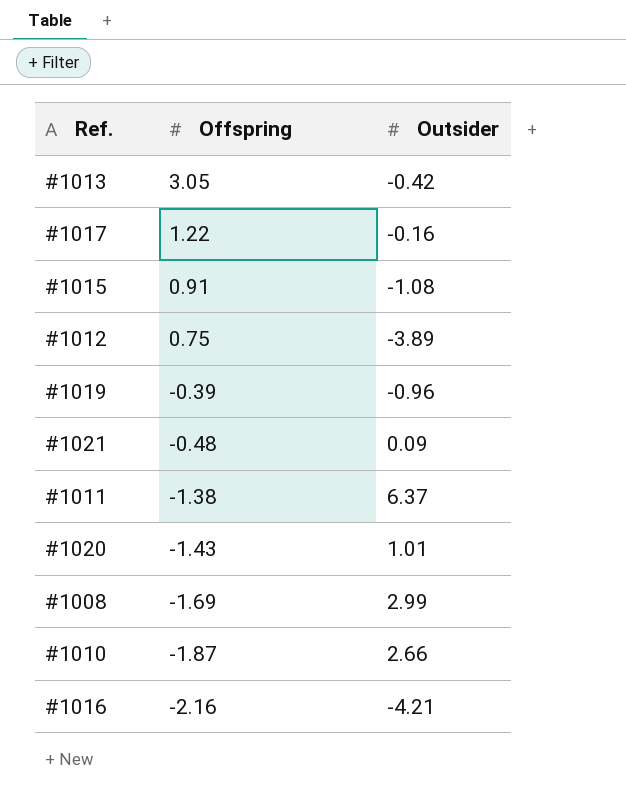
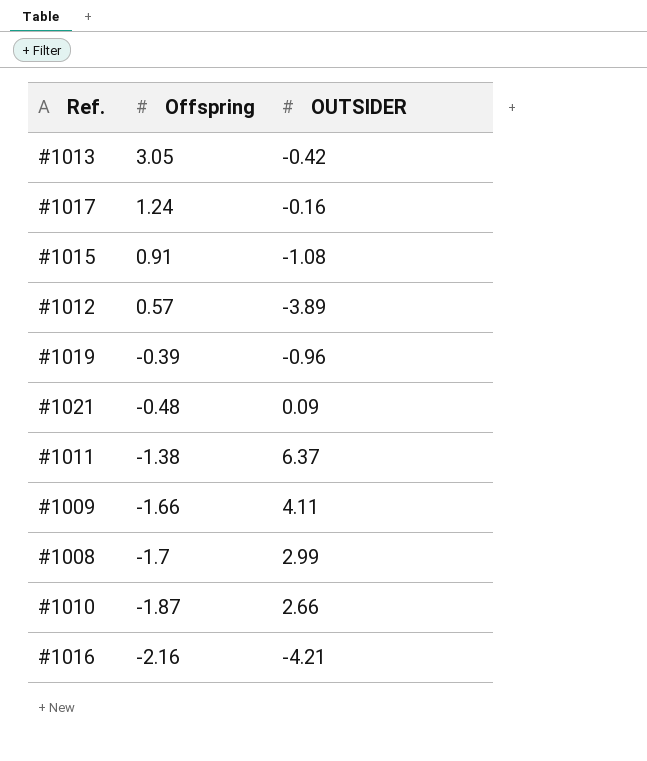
column name: Outsider -> OUTSIDER
row #1020: -1.43 | 1.01 -> none
#1017 | Offspring: 1.22 -> 1.24
#1012 | Offspring: 0.75 -> 0.57
row #1009: none -> -1.66 | 4.11
#1008 | Offspring: -1.69 -> -1.7

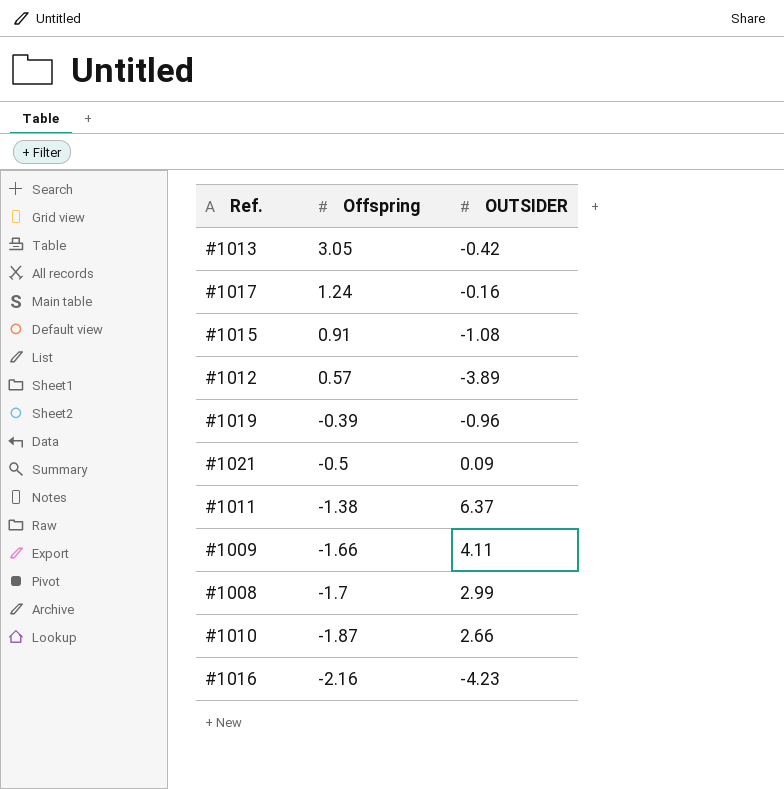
#1021 | Offspring: -0.48 -> -0.5
#1016 | OUTSIDER: -4.21 -> -4.23

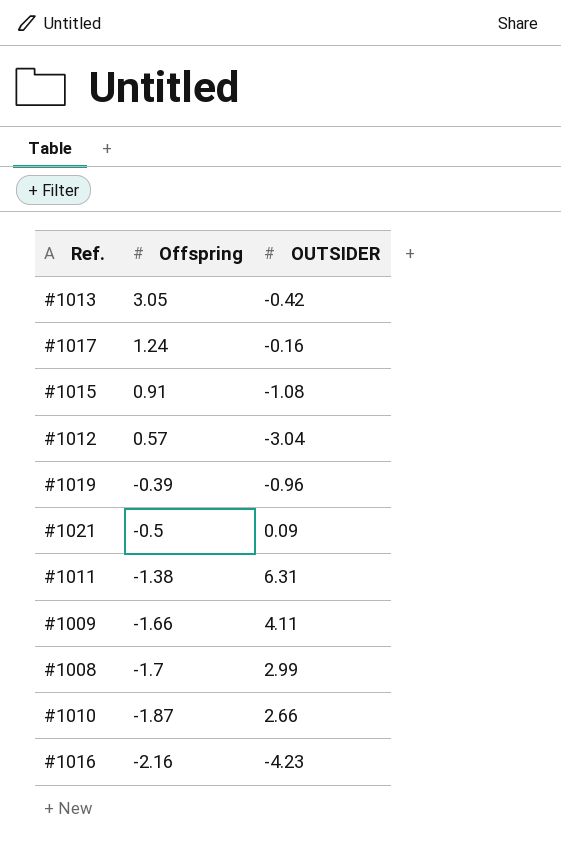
#1012 | OUTSIDER: -3.89 -> -3.04
#1011 | OUTSIDER: 6.37 -> 6.31

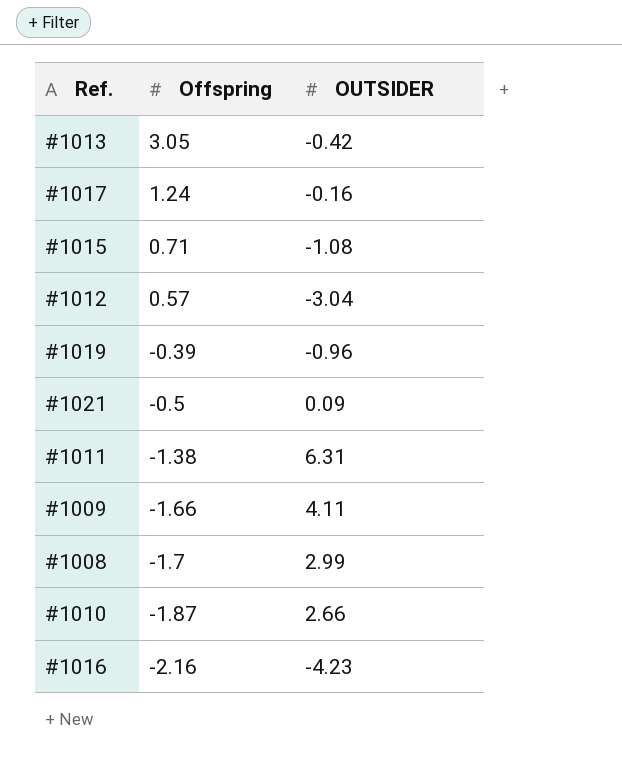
#1015 | Offspring: 0.91 -> 0.71

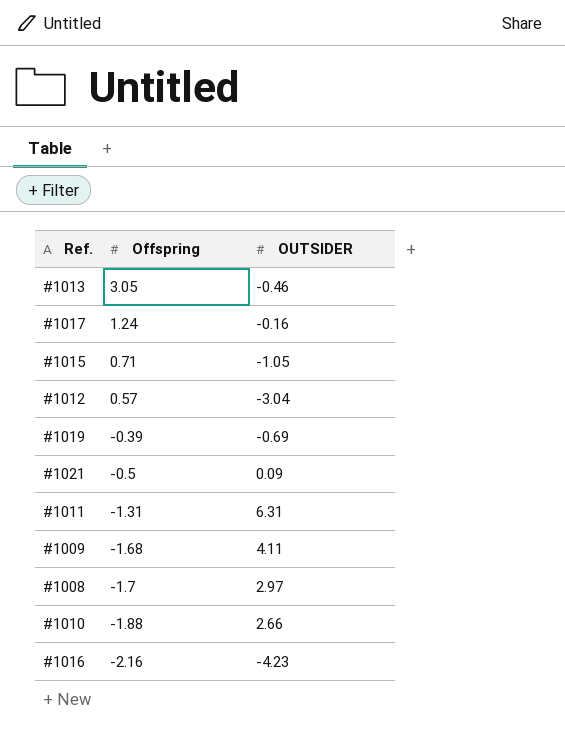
#1013 | OUTSIDER: -0.42 -> -0.46
#1015 | OUTSIDER: -1.08 -> -1.05
#1019 | OUTSIDER: -0.96 -> -0.69
#1011 | Offspring: -1.38 -> -1.31
#1009 | Offspring: -1.66 -> -1.68
#1008 | OUTSIDER: 2.99 -> 2.97
#1010 | Offspring: -1.87 -> -1.88

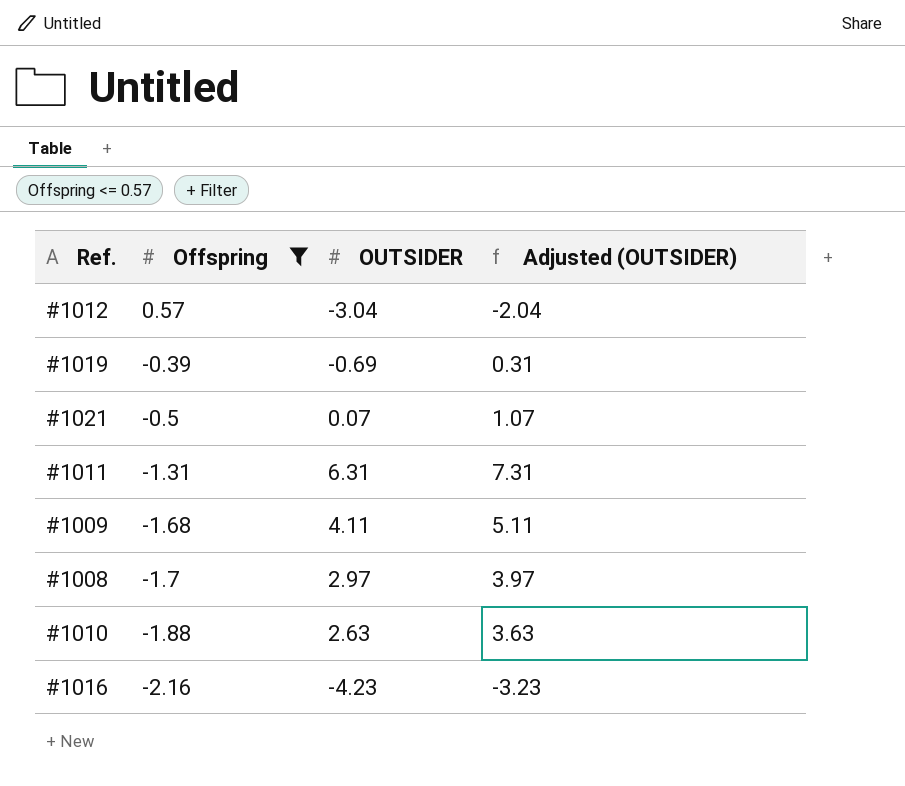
filter: none -> Offspring <= 0.57
column Adjusted (OUTSIDER) | formula: none -> [OUTSIDER] + 1
#1021 | OUTSIDER: 0.09 -> 0.07
#1010 | OUTSIDER: 2.66 -> 2.63

